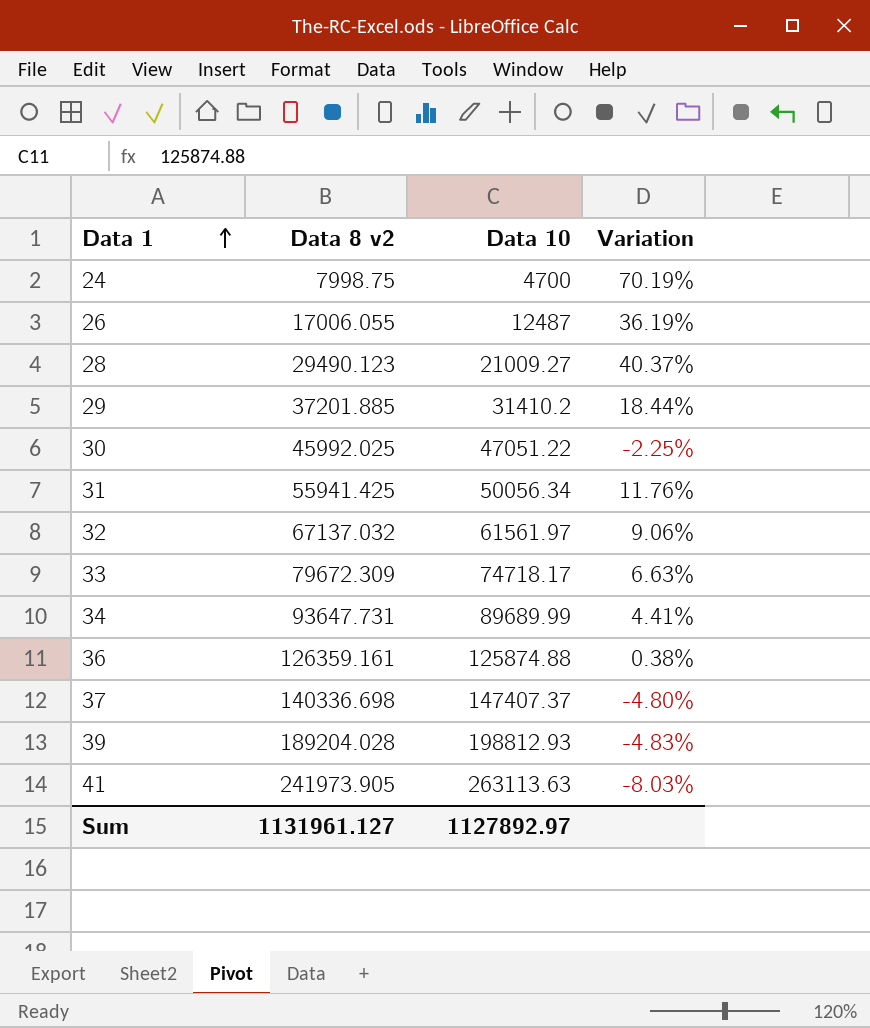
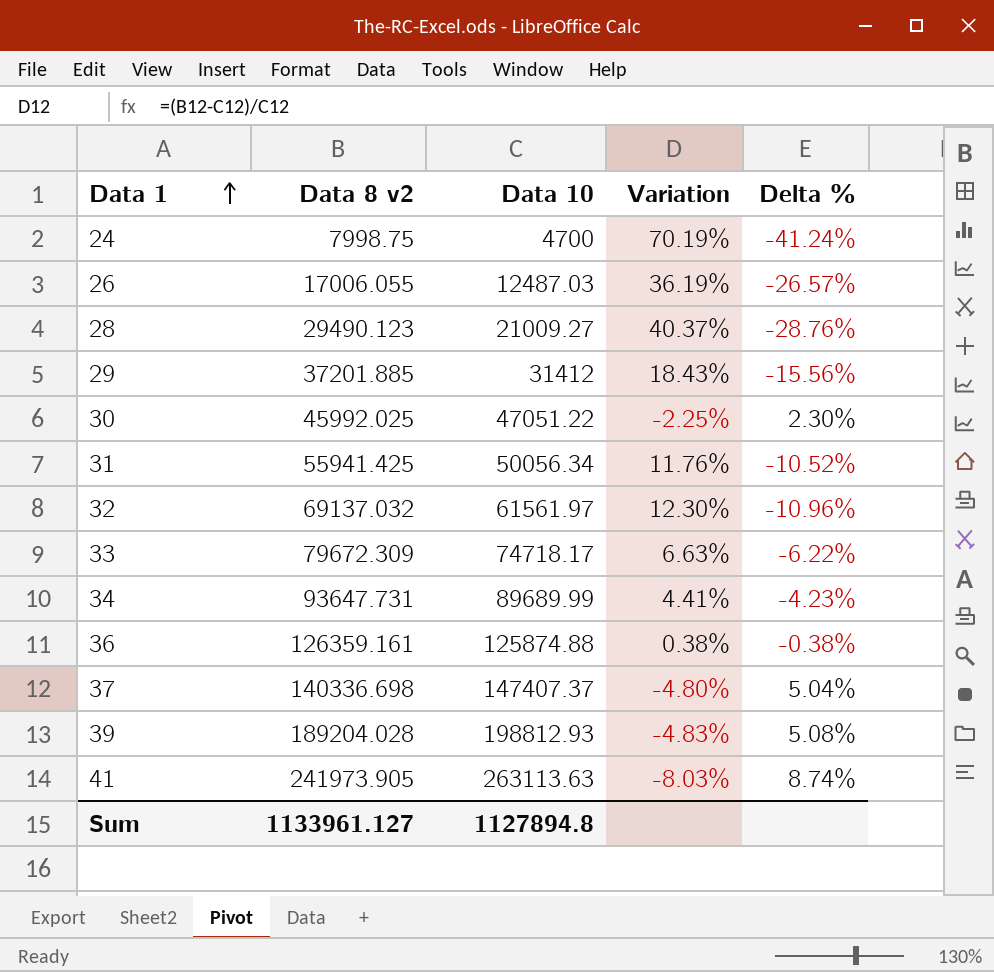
column Delta % | formula: none -> ([Data 10] - [Data 8 v2]) / [Data 8 v2]
26 | Data 10: 12487 -> 12487.03
29 | Data 10: 31410.2 -> 31412
29 | Variation: 18.44% -> 18.43%
32 | Data 8 v2: 67137.032 -> 69137.032
32 | Variation: 9.06% -> 12.30%
Sum | Data 8 v2: 1131961.127 -> 1133961.127
Sum | Data 10: 1127892.97 -> 1127894.8

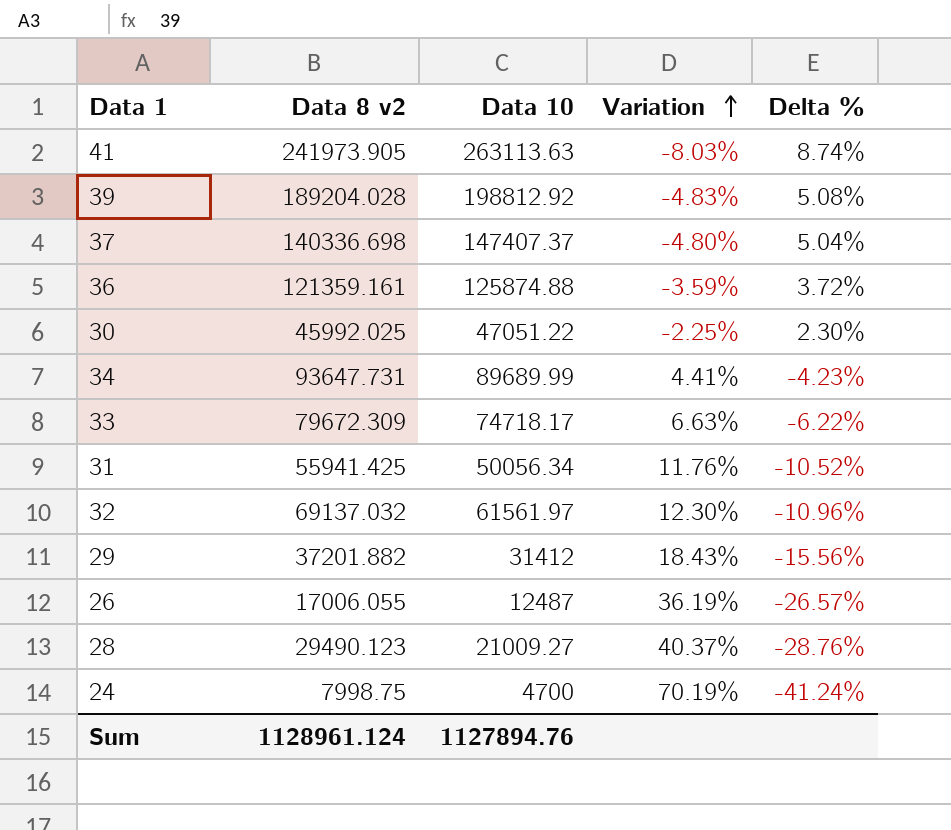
row order: Data 1 ascending -> Variation ascending
39 | Data 10: 198812.93 -> 198812.92
36 | Data 8 v2: 126359.161 -> 121359.161
36 | Variation: 0.38% -> -3.59%
36 | Delta %: -0.38% -> 3.72%
29 | Data 8 v2: 37201.885 -> 37201.882
26 | Data 10: 12487.03 -> 12487
Sum | Data 8 v2: 1133961.127 -> 1128961.124
Sum | Data 10: 1127894.8 -> 1127894.76

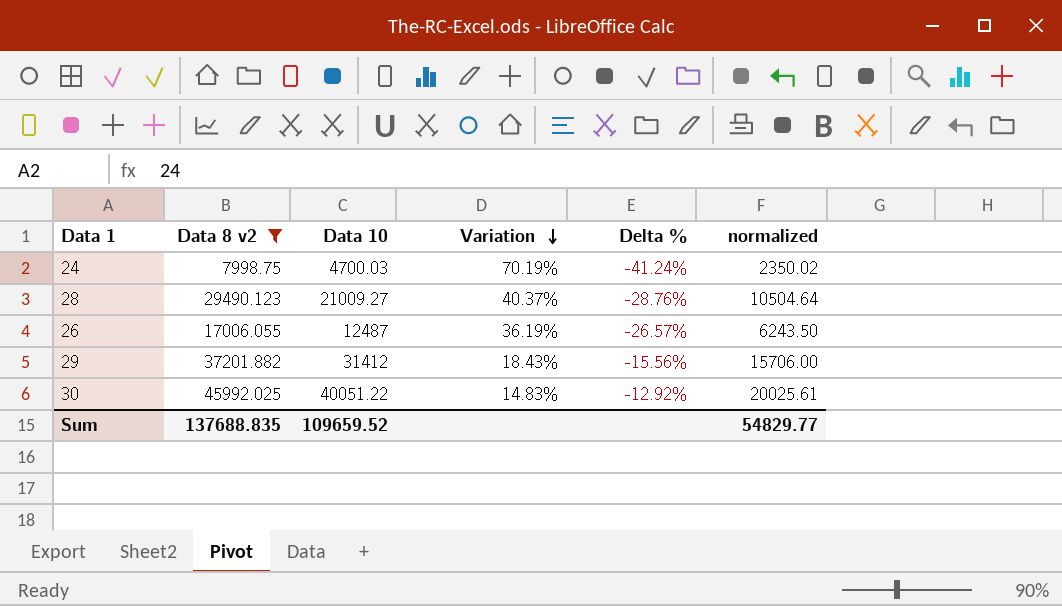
filter: none -> Data 8 v2 <= 45992.025
row order: Variation ascending -> Variation descending
column normalized | formula: none -> [Data 10] * 0.5
24 | Data 10: 4700 -> 4700.03
30 | Data 10: 47051.22 -> 40051.22
30 | Variation: -2.25% -> 14.83%
30 | Delta %: 2.30% -> -12.92%
Sum | Data 8 v2: 1128961.124 -> 137688.835
Sum | Data 10: 1127894.76 -> 109659.52

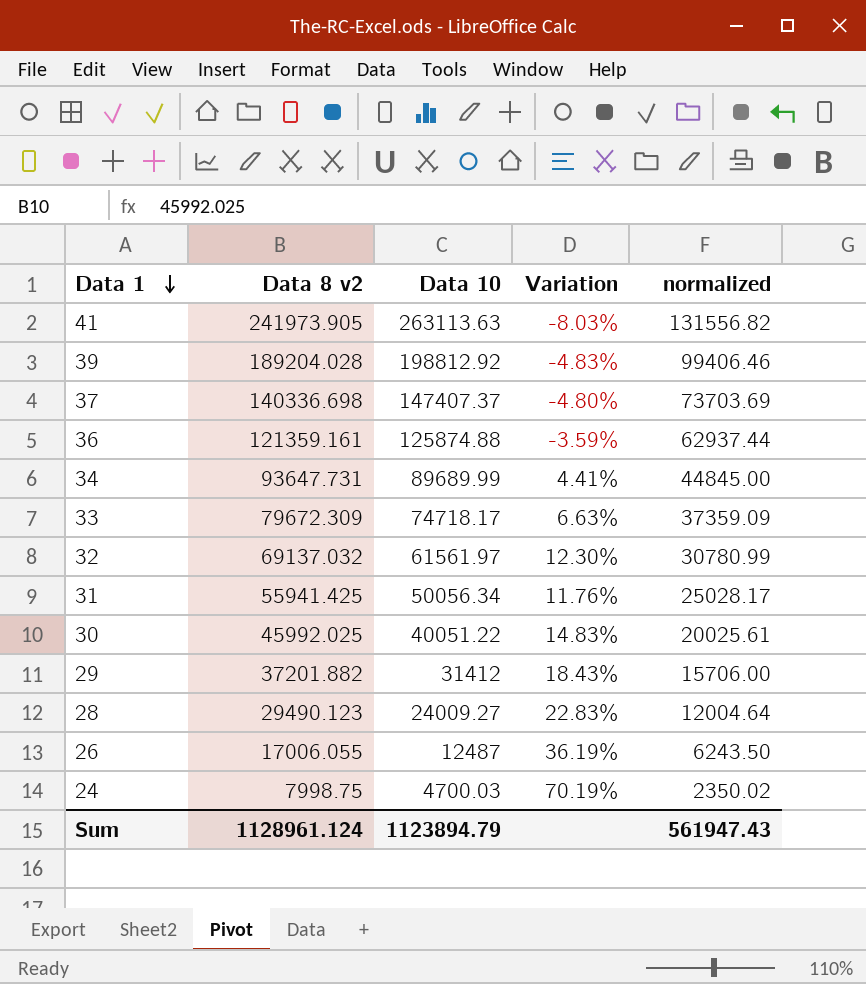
filter: Data 8 v2 <= 45992.025 -> none
row order: Variation descending -> Data 1 descending
column Delta % | formula: ([Data 10] - [Data 8 v2]) / [Data 8 v2] -> none
28 | Data 10: 21009.27 -> 24009.27
28 | Variation: 40.37% -> 22.83%
28 | normalized: 10504.64 -> 12004.64
Sum | Data 8 v2: 137688.835 -> 1128961.124
Sum | Data 10: 109659.52 -> 1123894.79
Sum | normalized: 54829.77 -> 561947.43

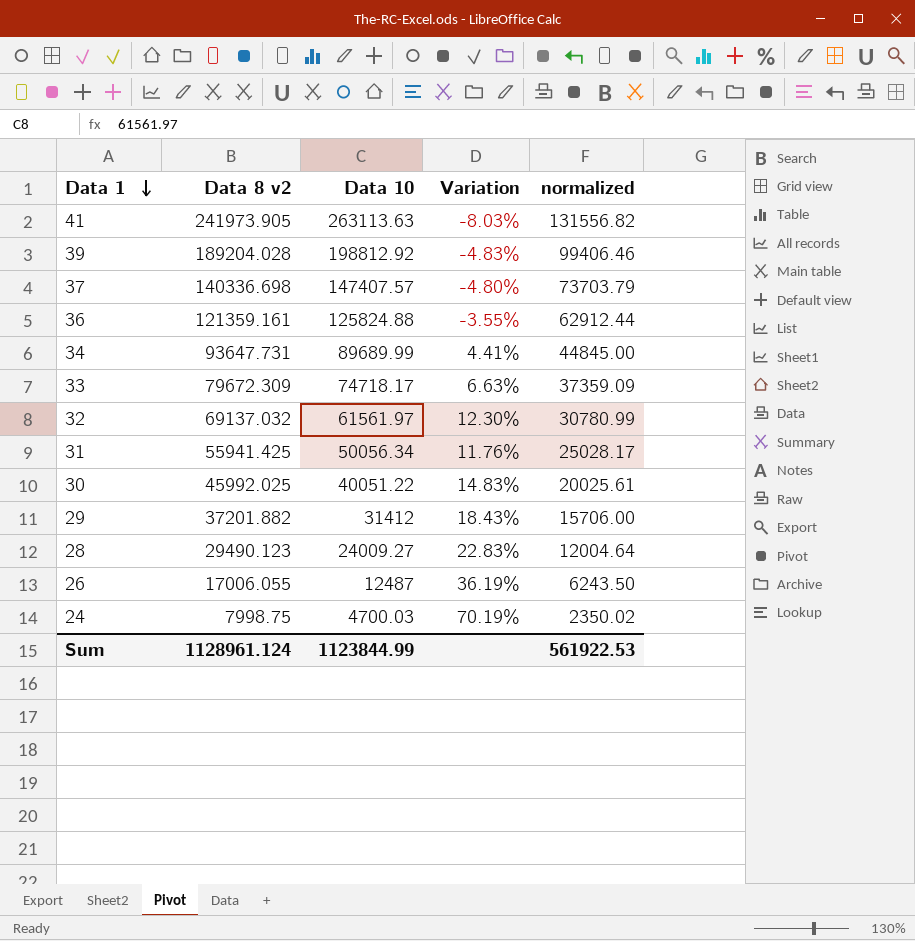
37 | Data 10: 147407.37 -> 147407.57
37 | normalized: 73703.69 -> 73703.79
36 | Data 10: 125874.88 -> 125824.88
36 | Variation: -3.59% -> -3.55%
36 | normalized: 62937.44 -> 62912.44
Sum | Data 10: 1123894.79 -> 1123844.99
Sum | normalized: 561947.43 -> 561922.53

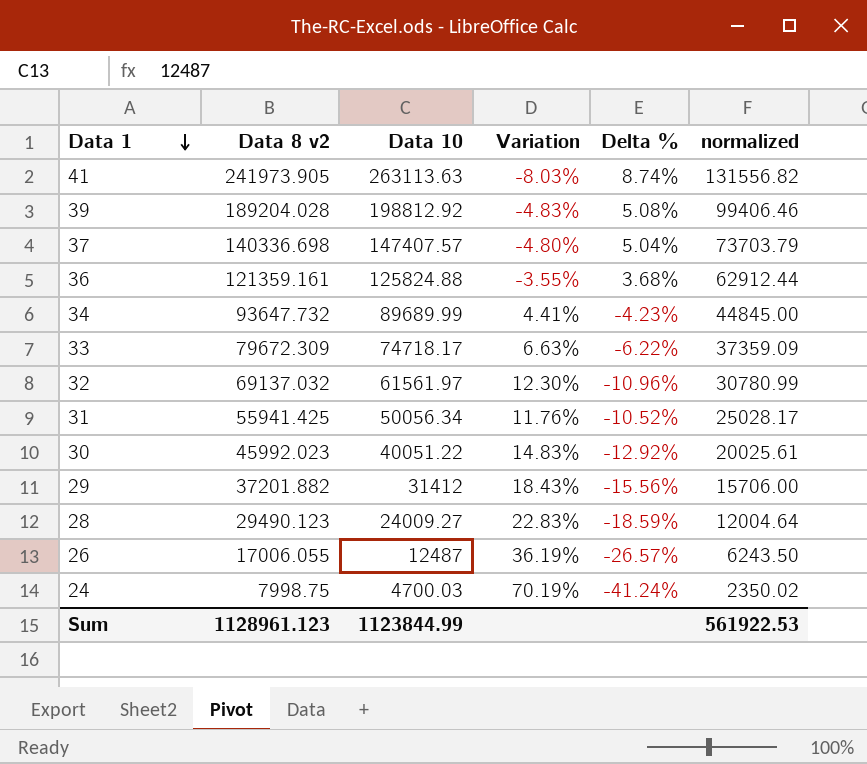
column Delta % | formula: none -> ([Data 10] - [Data 8 v2]) / [Data 8 v2]
34 | Data 8 v2: 93647.731 -> 93647.732
30 | Data 8 v2: 45992.025 -> 45992.023
Sum | Data 8 v2: 1128961.124 -> 1128961.123

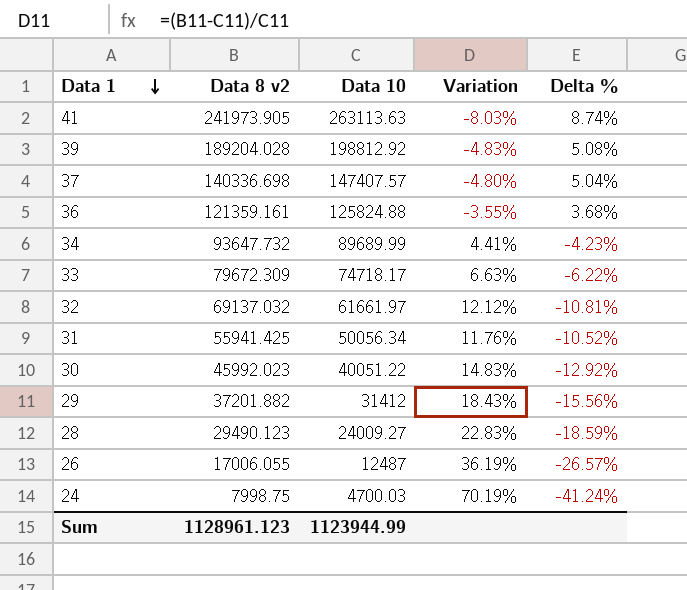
column normalized | formula: [Data 10] * 0.5 -> none
32 | Data 10: 61561.97 -> 61661.97
32 | Variation: 12.30% -> 12.12%
32 | Delta %: -10.96% -> -10.81%
Sum | Data 10: 1123844.99 -> 1123944.99

